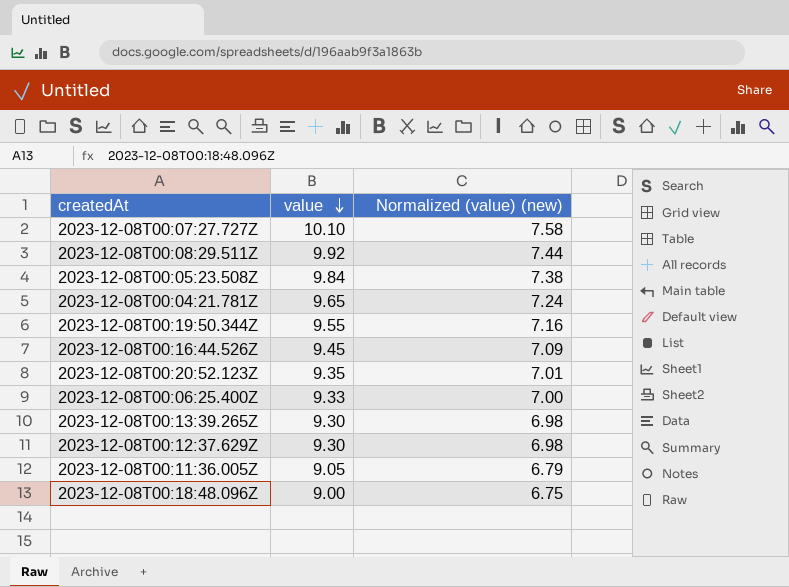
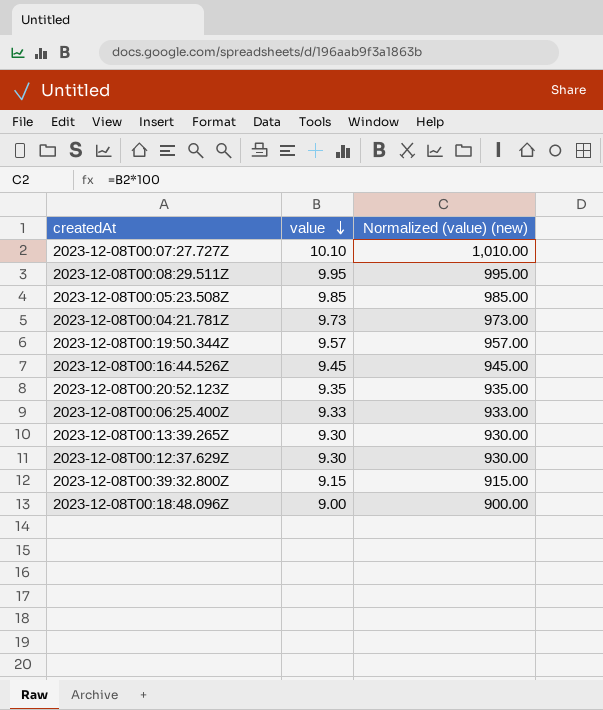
column Normalized (value) (new) | formula: [value] * 0.75 -> [value] * 100
row 2023-12-08T00:11:36.005Z: 9.05 | 6.79 -> none
2023-12-08T00:08:29.511Z | value: 9.92 -> 9.95
2023-12-08T00:05:23.508Z | value: 9.84 -> 9.85
2023-12-08T00:04:21.781Z | value: 9.65 -> 9.73
2023-12-08T00:19:50.344Z | value: 9.55 -> 9.57
row 2023-12-08T00:39:32.800Z: none -> 9.15 | 915.00

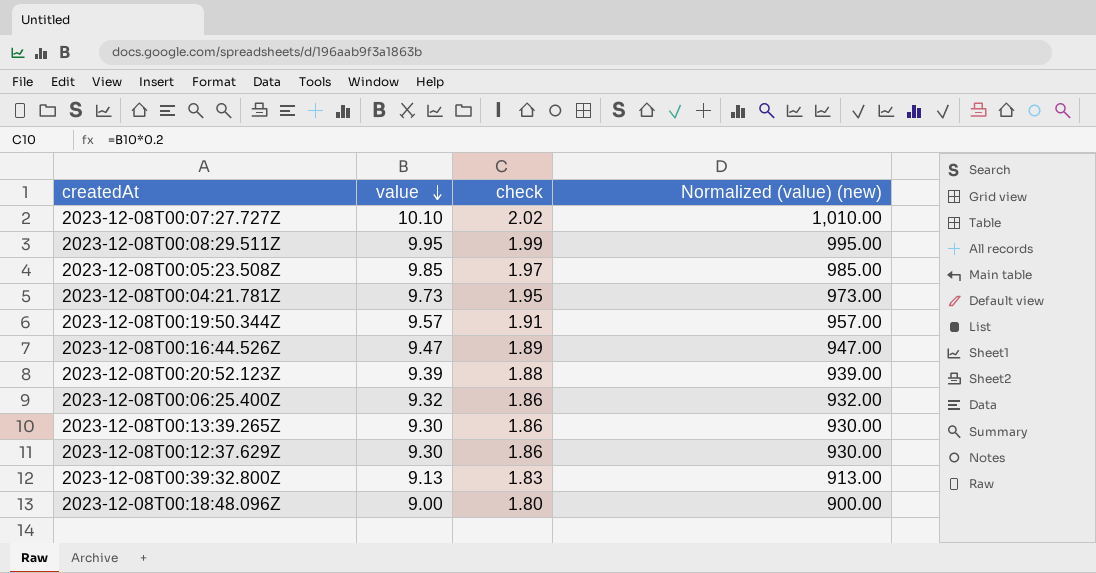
column check | formula: none -> [value] * 0.2
2023-12-08T00:16:44.526Z | value: 9.45 -> 9.47
2023-12-08T00:16:44.526Z | Normalized (value) (new): 945.00 -> 947.00
2023-12-08T00:20:52.123Z | value: 9.35 -> 9.39
2023-12-08T00:20:52.123Z | Normalized (value) (new): 935.00 -> 939.00
2023-12-08T00:06:25.400Z | value: 9.33 -> 9.32
2023-12-08T00:06:25.400Z | Normalized (value) (new): 933.00 -> 932.00
2023-12-08T00:39:32.800Z | value: 9.15 -> 9.13
2023-12-08T00:39:32.800Z | Normalized (value) (new): 915.00 -> 913.00

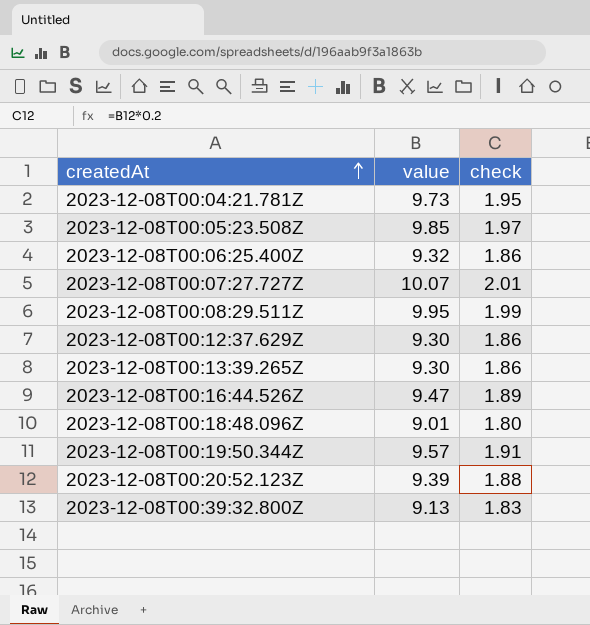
row order: value descending -> createdAt ascending
column Normalized (value) (new) | formula: [value] * 100 -> none
2023-12-08T00:07:27.727Z | value: 10.10 -> 10.07
2023-12-08T00:07:27.727Z | check: 2.02 -> 2.01
2023-12-08T00:18:48.096Z | value: 9.00 -> 9.01

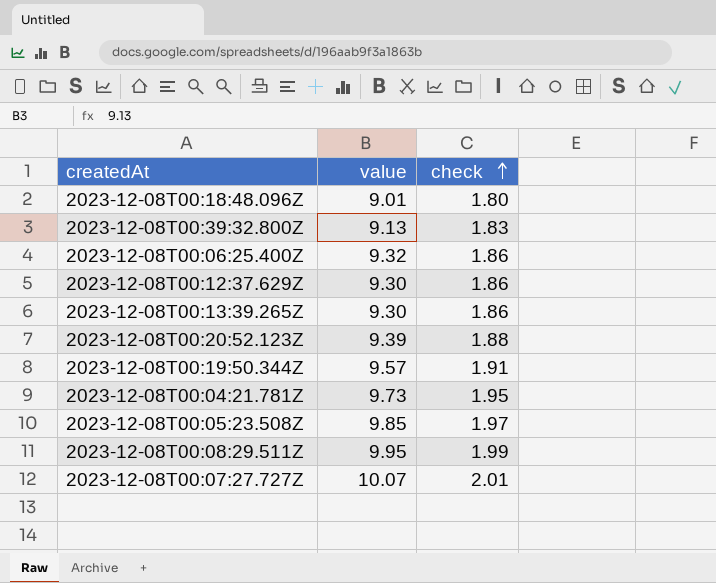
row order: createdAt ascending -> check ascending
row 2023-12-08T00:16:44.526Z: 9.47 | 1.89 -> none

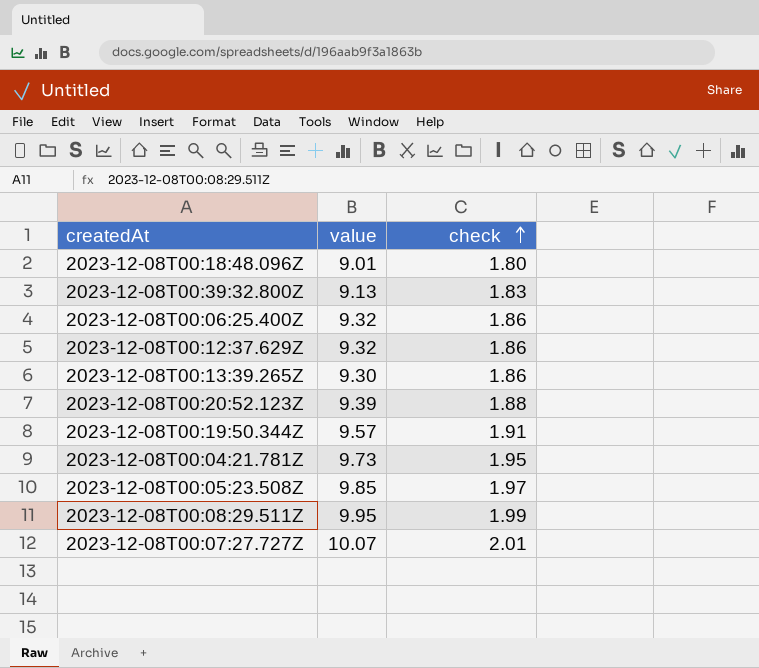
2023-12-08T00:12:37.629Z | value: 9.30 -> 9.32

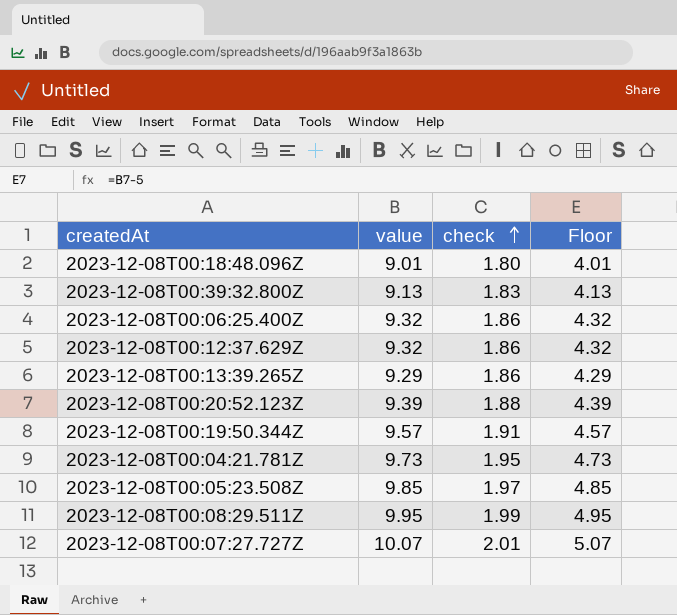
column Floor | formula: none -> [value] - 5
2023-12-08T00:13:39.265Z | value: 9.30 -> 9.29

